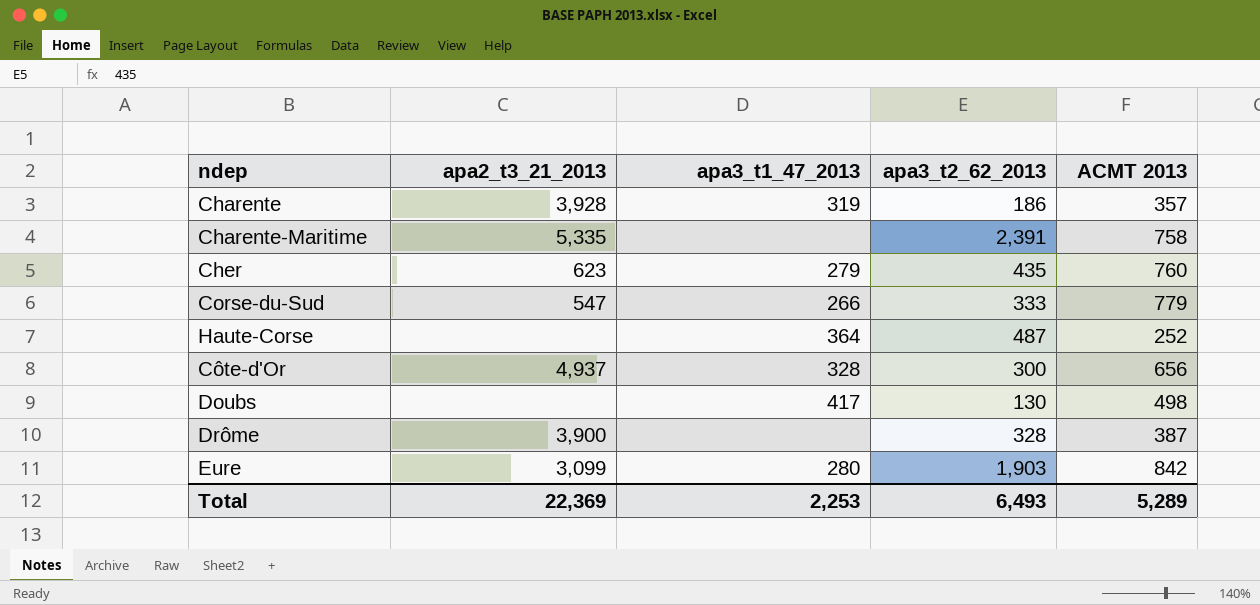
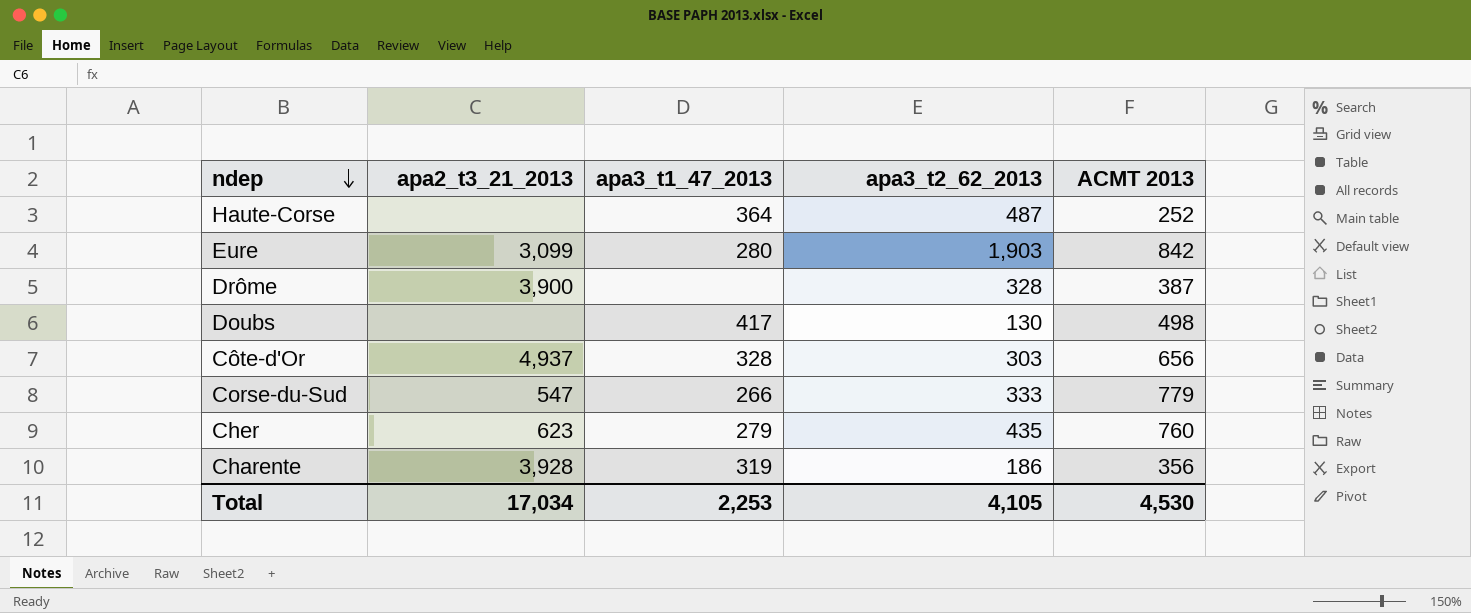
row order: none -> ndep descending
row Charente-Maritime: 5,335 | none | 2,391 | 758 -> none
Côte-d'Or | apa3_t2_62_2013: 300 -> 303
Charente | ACMT 2013: 357 -> 356
Total | apa2_t3_21_2013: 22,369 -> 17,034
Total | apa3_t2_62_2013: 6,493 -> 4,105
Total | ACMT 2013: 5,289 -> 4,530

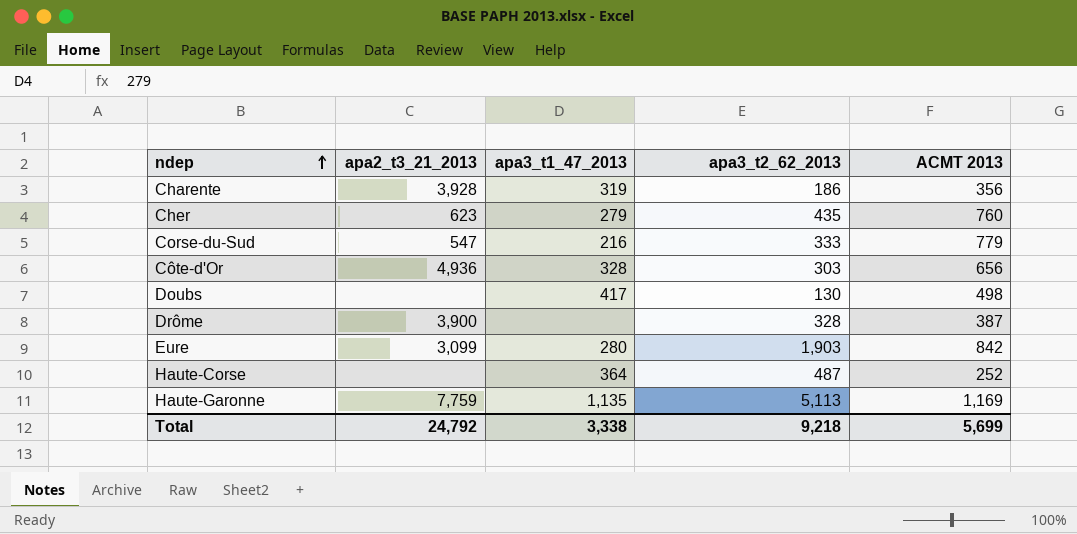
row order: ndep descending -> ndep ascending
Corse-du-Sud | apa3_t1_47_2013: 266 -> 216
Côte-d'Or | apa2_t3_21_2013: 4,937 -> 4,936
row Haute-Garonne: none -> 7,759 | 1,135 | 5,113 | 1,169
Total | apa2_t3_21_2013: 17,034 -> 24,792
Total | apa3_t1_47_2013: 2,253 -> 3,338
Total | apa3_t2_62_2013: 4,105 -> 9,218
Total | ACMT 2013: 4,530 -> 5,699

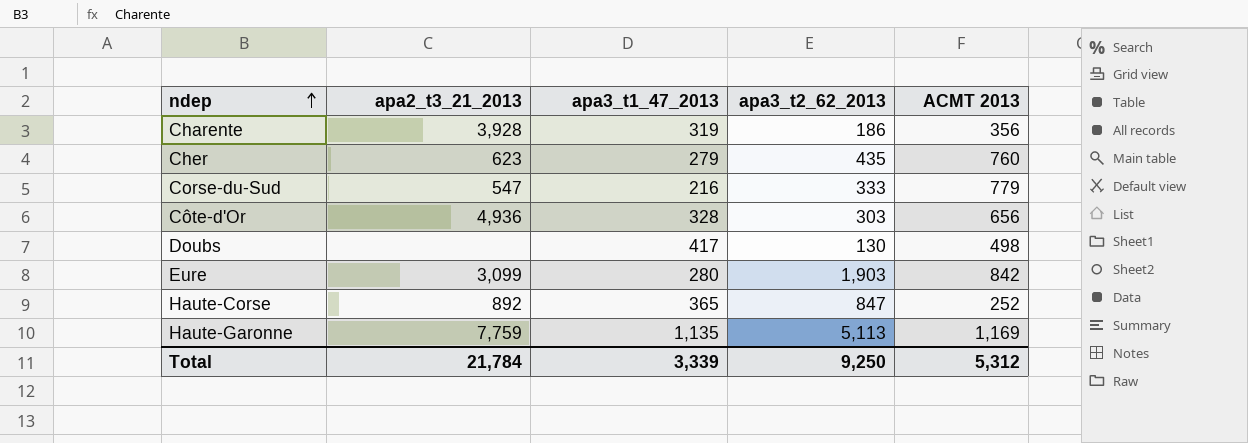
row Drôme: 3,900 | none | 328 | 387 -> none
Haute-Corse | apa2_t3_21_2013: none -> 892
Haute-Corse | apa3_t1_47_2013: 364 -> 365
Haute-Corse | apa3_t2_62_2013: 487 -> 847
Total | apa2_t3_21_2013: 24,792 -> 21,784
Total | apa3_t1_47_2013: 3,338 -> 3,339
Total | apa3_t2_62_2013: 9,218 -> 9,250
Total | ACMT 2013: 5,699 -> 5,312

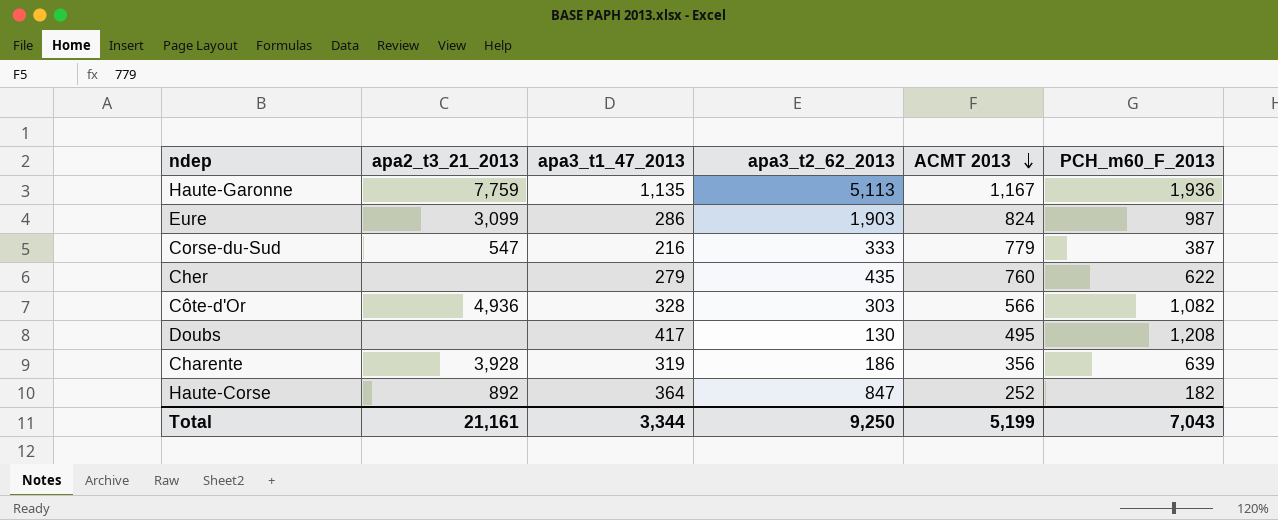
row order: ndep ascending -> ACMT 2013 descending
column PCH_m60_F_2013 | position: none -> 6
Haute-Garonne | ACMT 2013: 1,169 -> 1,167
Eure | apa3_t1_47_2013: 280 -> 286
Eure | ACMT 2013: 842 -> 824
Cher | apa2_t3_21_2013: 623 -> none
Côte-d'Or | ACMT 2013: 656 -> 566
Doubs | ACMT 2013: 498 -> 495
Haute-Corse | apa3_t1_47_2013: 365 -> 364
Total | apa2_t3_21_2013: 21,784 -> 21,161
Total | apa3_t1_47_2013: 3,339 -> 3,344
Total | ACMT 2013: 5,312 -> 5,199

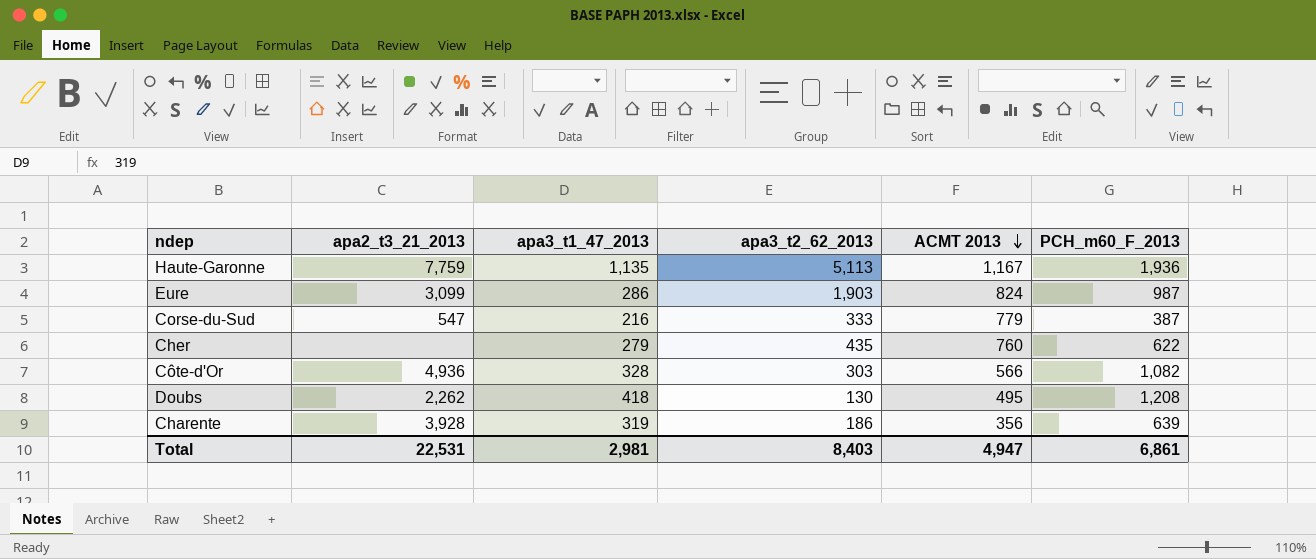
row Haute-Corse: 892 | 364 | 847 | 252 | 182 -> none
Doubs | apa2_t3_21_2013: none -> 2,262
Doubs | apa3_t1_47_2013: 417 -> 418
Total | apa2_t3_21_2013: 21,161 -> 22,531
Total | apa3_t1_47_2013: 3,344 -> 2,981
Total | apa3_t2_62_2013: 9,250 -> 8,403
Total | ACMT 2013: 5,199 -> 4,947
Total | PCH_m60_F_2013: 7,043 -> 6,861

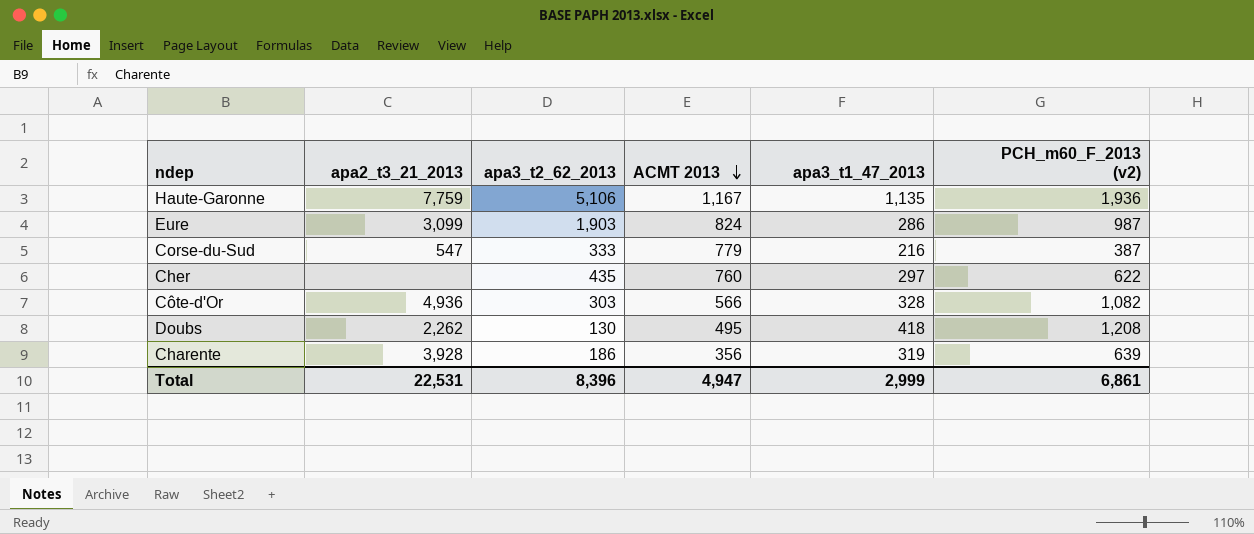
column apa3_t1_47_2013 | position: 3 -> 5
column name: PCH_m60_F_2013 -> PCH_m60_F_2013 (v2)
Haute-Garonne | apa3_t2_62_2013: 5,113 -> 5,106
Cher | apa3_t1_47_2013: 279 -> 297
Total | apa3_t2_62_2013: 8,403 -> 8,396
Total | apa3_t1_47_2013: 2,981 -> 2,999

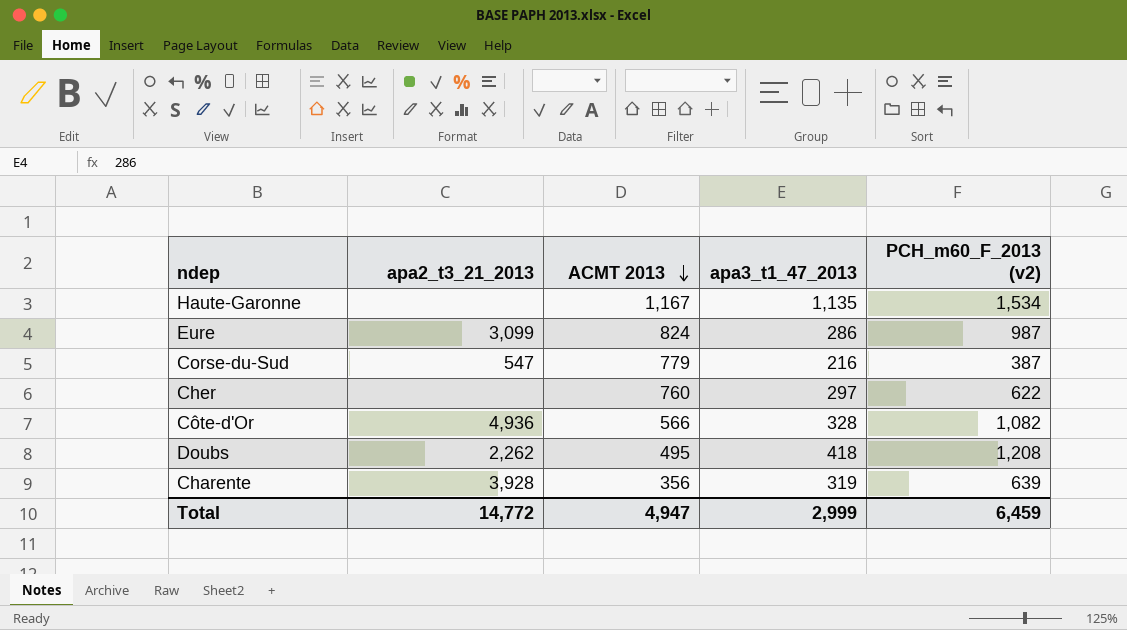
column apa3_t2_62_2013 | position: 3 -> none
Haute-Garonne | apa2_t3_21_2013: 7,759 -> none
Haute-Garonne | PCH_m60_F_2013 (v2): 1,936 -> 1,534
Total | apa2_t3_21_2013: 22,531 -> 14,772
Total | PCH_m60_F_2013 (v2): 6,861 -> 6,459

